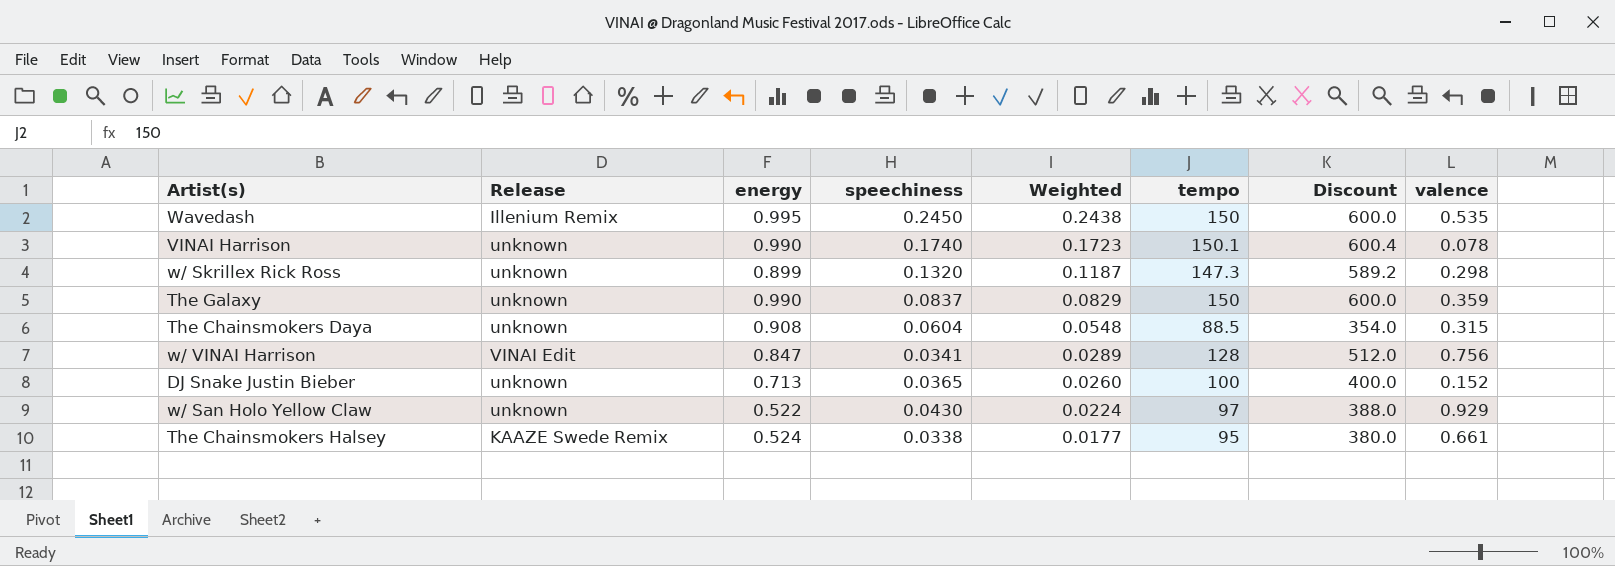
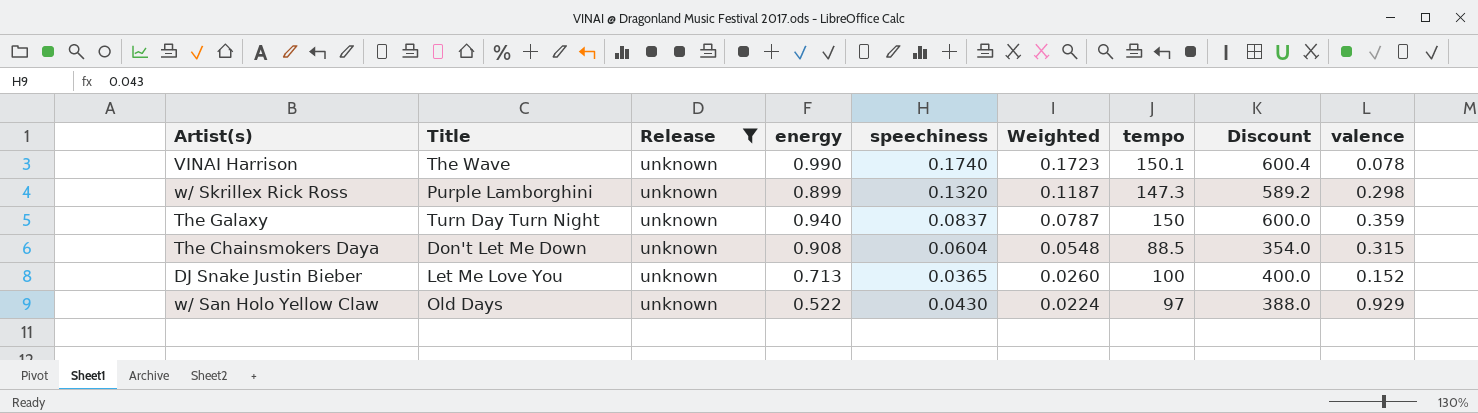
filter: none -> Release = unknown
column Title | position: none -> 2
The Galaxy | energy: 0.990 -> 0.940
The Galaxy | Weighted: 0.0829 -> 0.0787

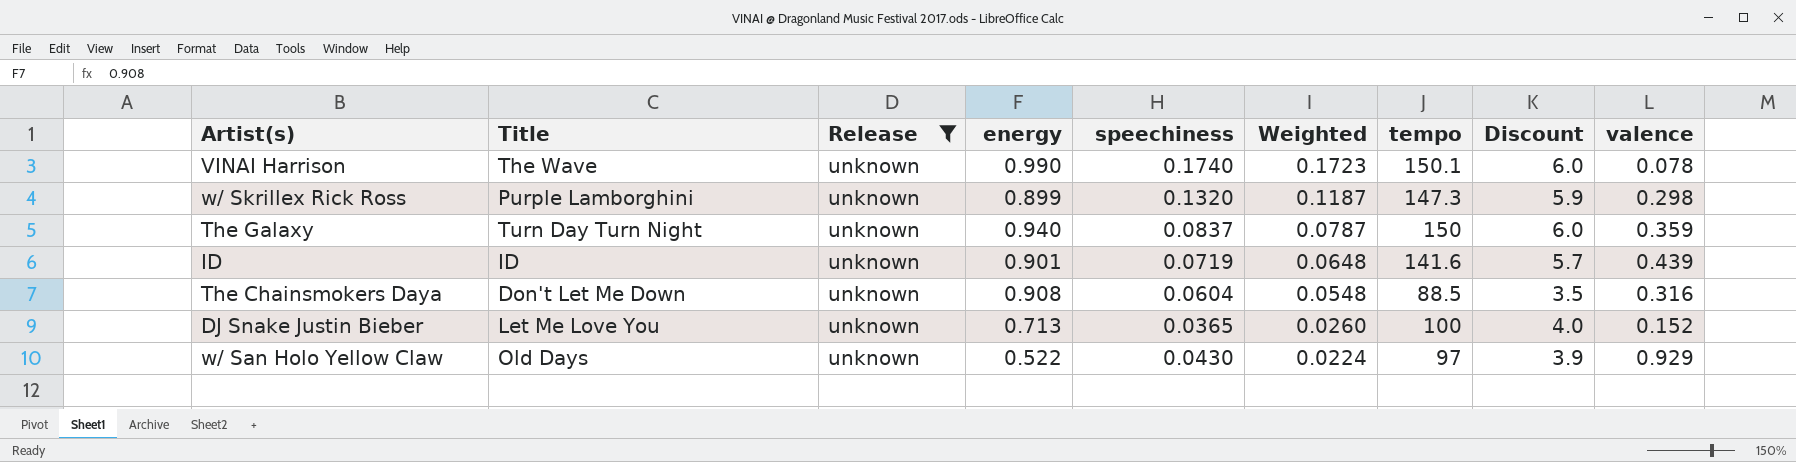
column Discount | formula: [tempo] * 4 -> [tempo] * 0.04
row ID: none -> ID | unknown | 0.901 | 0.0719 | 0.0648 | 141.6 | 5.7 | 0.439
The Chainsmokers Daya | valence: 0.315 -> 0.316

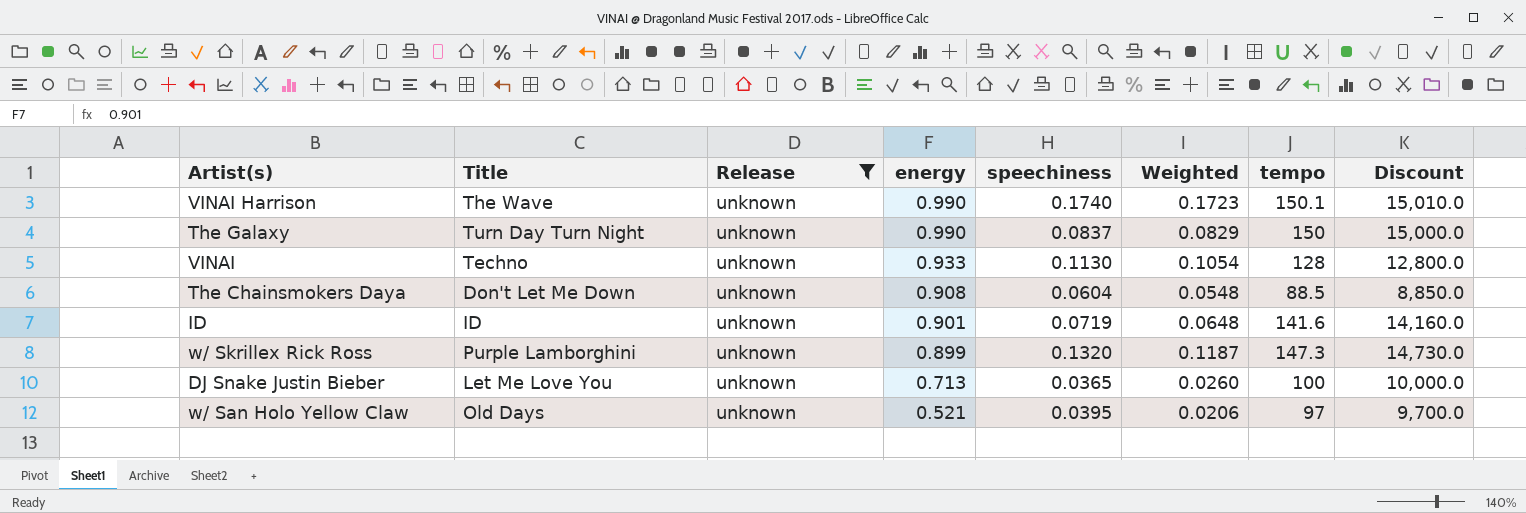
row order: Weighted descending -> energy descending
column valence | position: 9 -> none
column Discount | formula: [tempo] * 0.04 -> [tempo] * 100
The Galaxy | energy: 0.940 -> 0.990
The Galaxy | Weighted: 0.0787 -> 0.0829
row VINAI: none -> Techno | unknown | 0.933 | 0.1130 | 0.1054 | 128 | 12,800.0
w/ San Holo Yellow Claw | energy: 0.522 -> 0.521
w/ San Holo Yellow Claw | speechiness: 0.0430 -> 0.0395
w/ San Holo Yellow Claw | Weighted: 0.0224 -> 0.0206

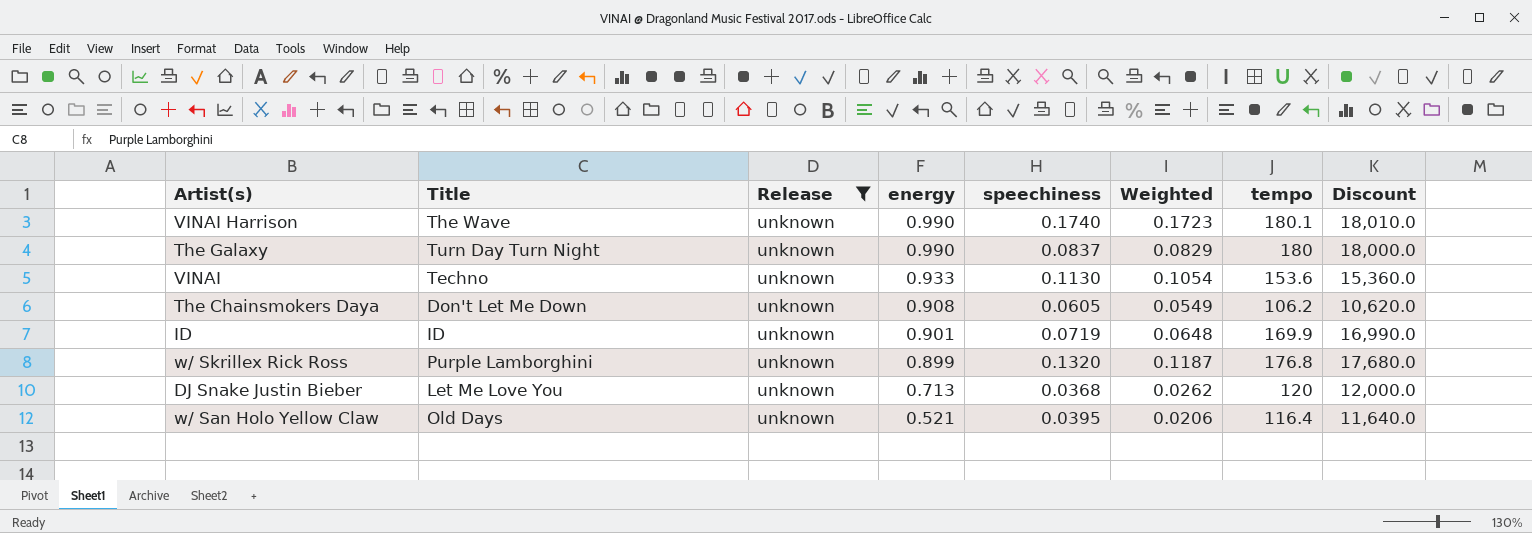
VINAI Harrison | tempo: 150.1 -> 180.1
VINAI Harrison | Discount: 15,010.0 -> 18,010.0
The Galaxy | tempo: 150 -> 180
The Galaxy | Discount: 15,000.0 -> 18,000.0
VINAI | tempo: 128 -> 153.6
VINAI | Discount: 12,800.0 -> 15,360.0
The Chainsmokers Daya | speechiness: 0.0604 -> 0.0605
The Chainsmokers Daya | Weighted: 0.0548 -> 0.0549
The Chainsmokers Daya | tempo: 88.5 -> 106.2
The Chainsmokers Daya | Discount: 8,850.0 -> 10,620.0
ID | tempo: 141.6 -> 169.9
ID | Discount: 14,160.0 -> 16,990.0
w/ Skrillex Rick Ross | tempo: 147.3 -> 176.8
w/ Skrillex Rick Ross | Discount: 14,730.0 -> 17,680.0
DJ Snake Justin Bieber | speechiness: 0.0365 -> 0.0368
DJ Snake Justin Bieber | Weighted: 0.0260 -> 0.0262
DJ Snake Justin Bieber | tempo: 100 -> 120
DJ Snake Justin Bieber | Discount: 10,000.0 -> 12,000.0
w/ San Holo Yellow Claw | tempo: 97 -> 116.4
w/ San Holo Yellow Claw | Discount: 9,700.0 -> 11,640.0

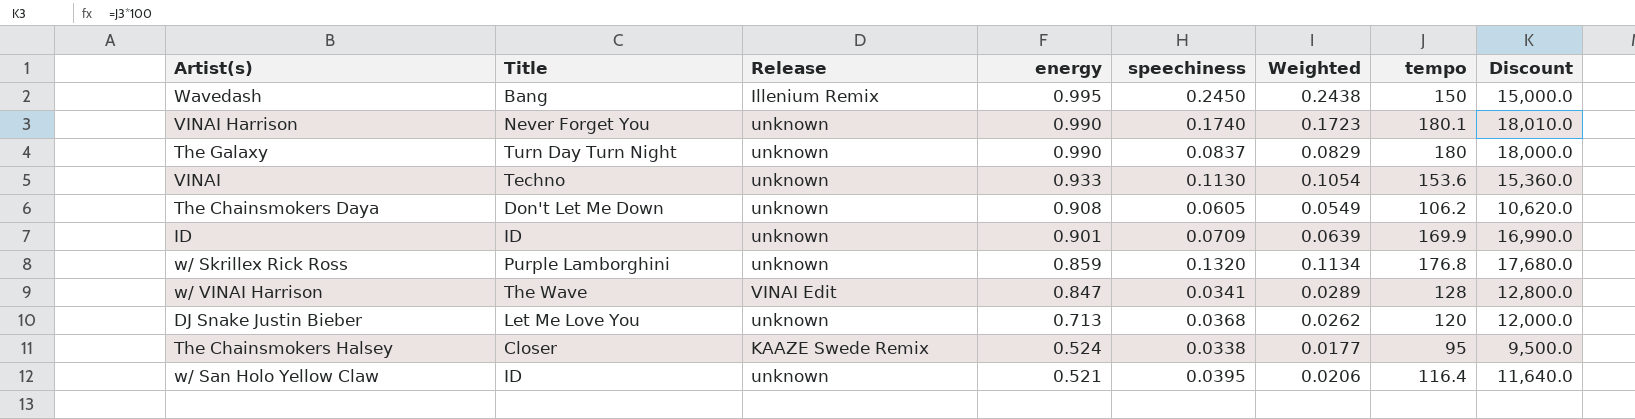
filter: Release = unknown -> none
VINAI Harrison | Title: The Wave -> Never Forget You
ID | speechiness: 0.0719 -> 0.0709
ID | Weighted: 0.0648 -> 0.0639
w/ Skrillex Rick Ross | energy: 0.899 -> 0.859
w/ Skrillex Rick Ross | Weighted: 0.1187 -> 0.1134
w/ San Holo Yellow Claw | Title: Old Days -> ID

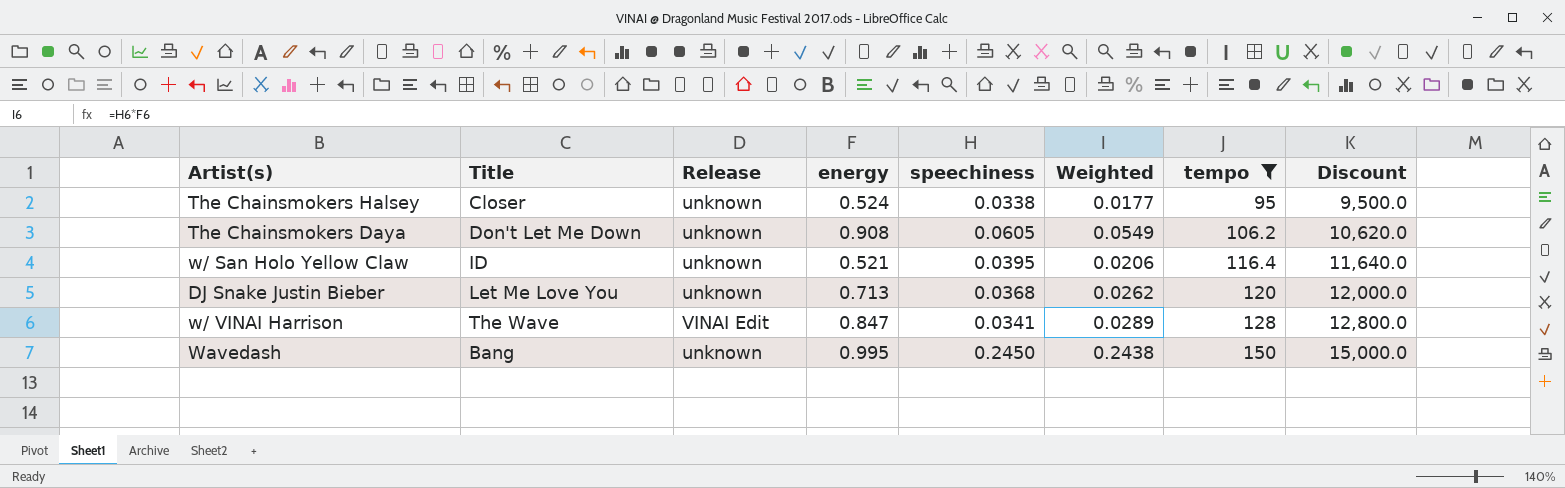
filter: none -> tempo <= 150
row order: energy descending -> tempo ascending
The Chainsmokers Halsey | Release: KAAZE Swede Remix -> unknown
Wavedash | Release: Illenium Remix -> unknown

